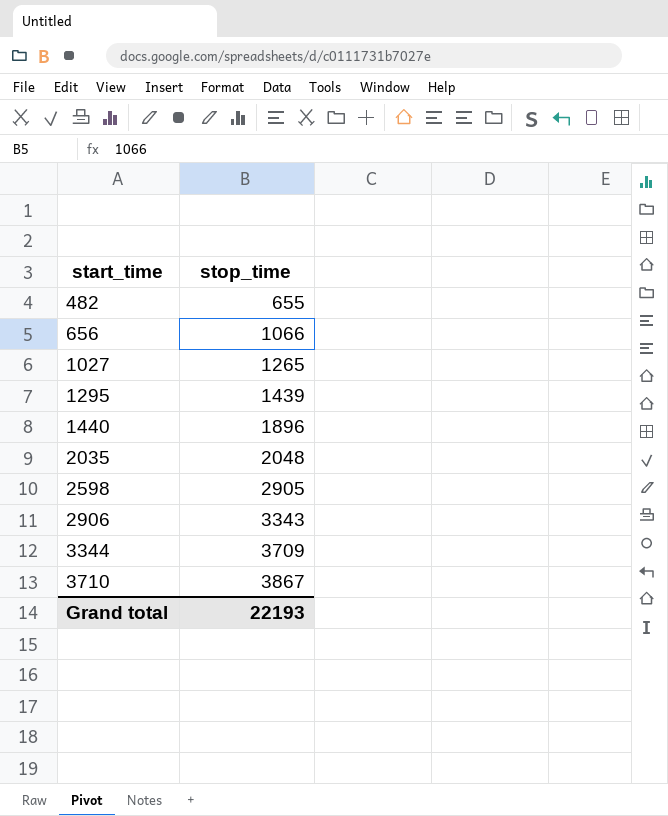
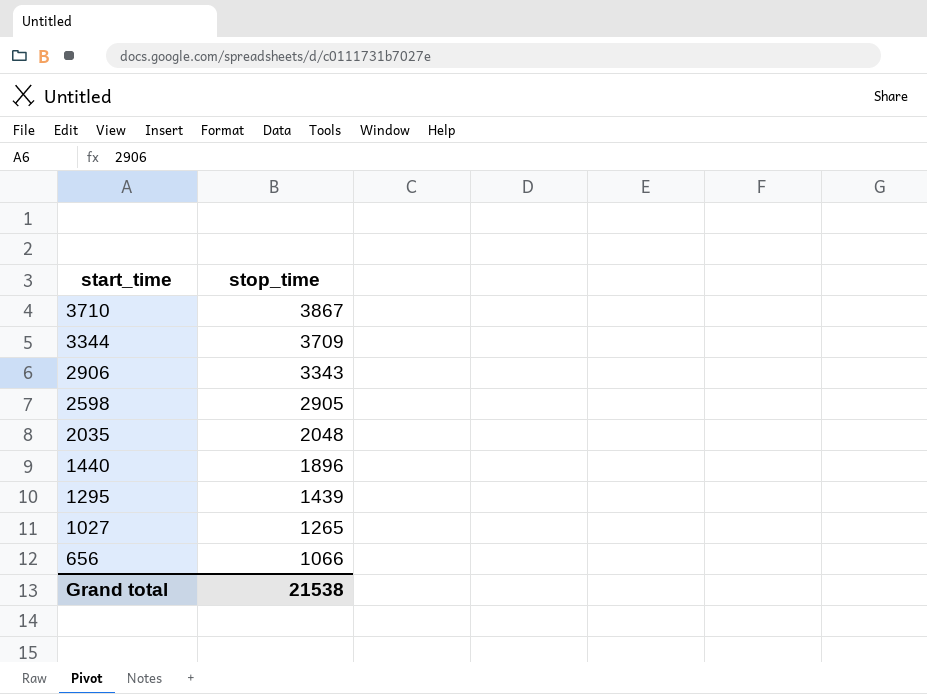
row order: start_time ascending -> start_time descending
row 482: 655 -> none
Grand total | stop_time: 22193 -> 21538

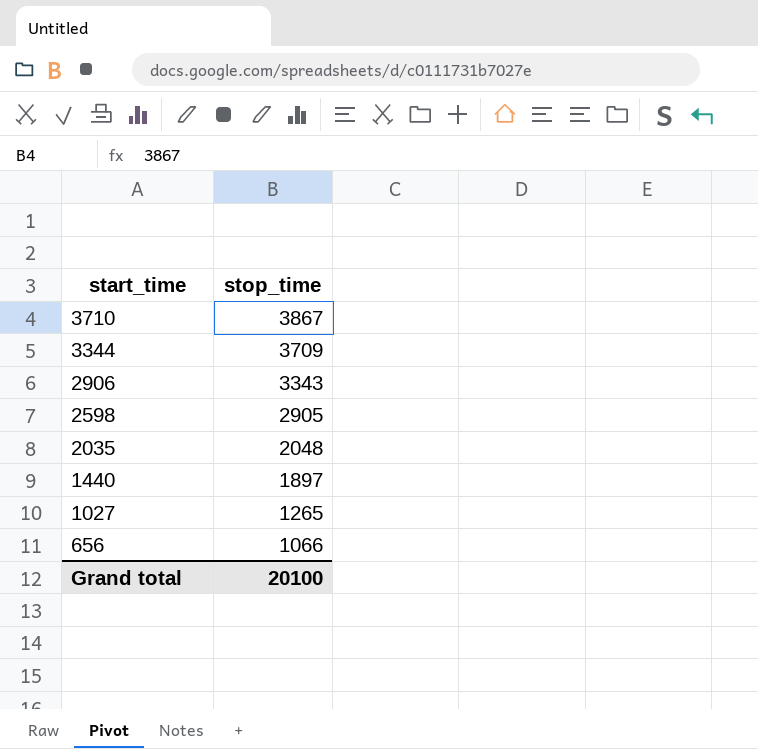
row 1295: 1439 -> none
1440 | stop_time: 1896 -> 1897
Grand total | stop_time: 21538 -> 20100

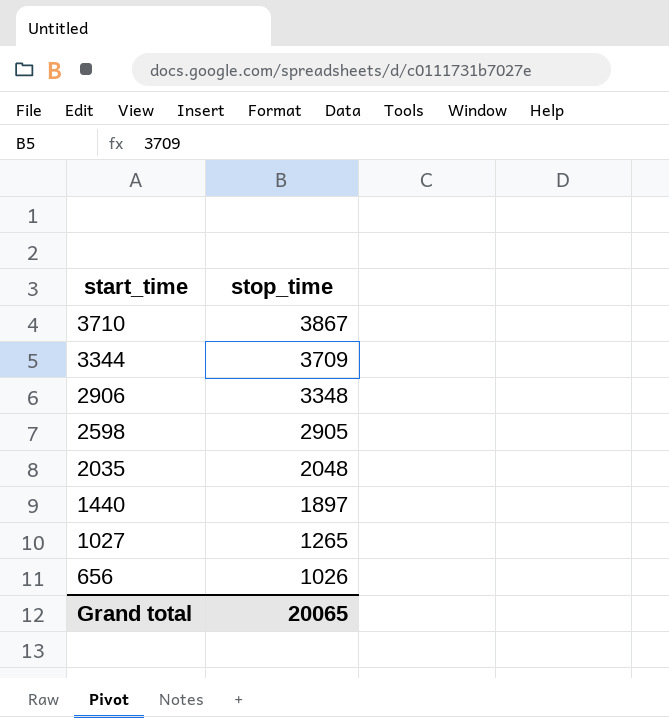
2906 | stop_time: 3343 -> 3348
656 | stop_time: 1066 -> 1026
Grand total | stop_time: 20100 -> 20065

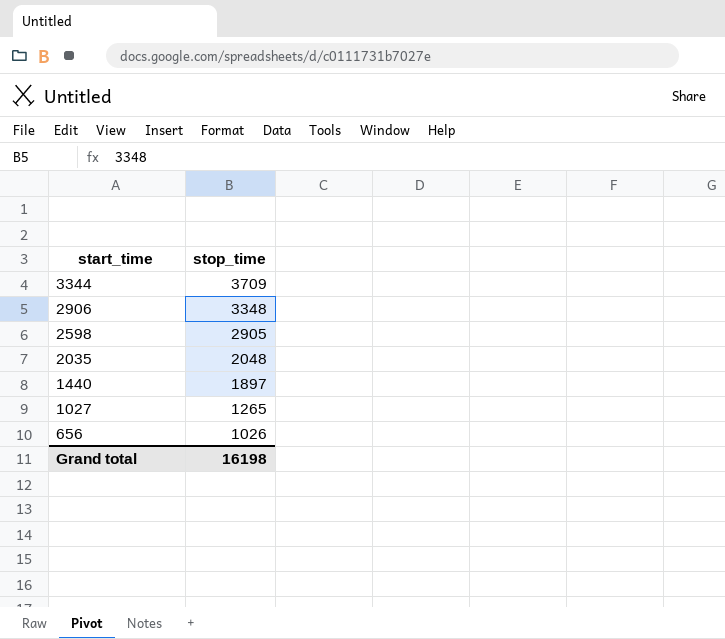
row 3710: 3867 -> none
Grand total | stop_time: 20065 -> 16198

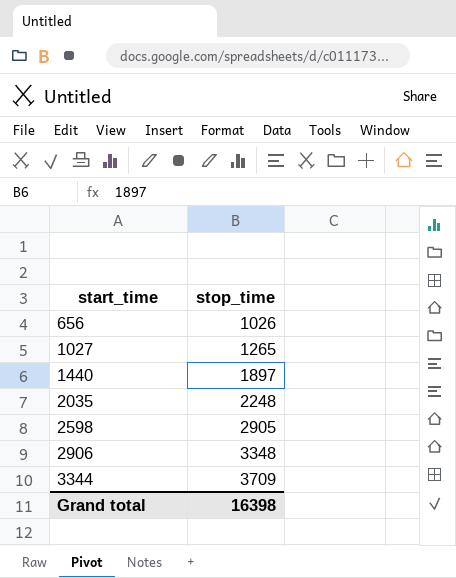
row order: start_time descending -> start_time ascending
2035 | stop_time: 2048 -> 2248
Grand total | stop_time: 16198 -> 16398

